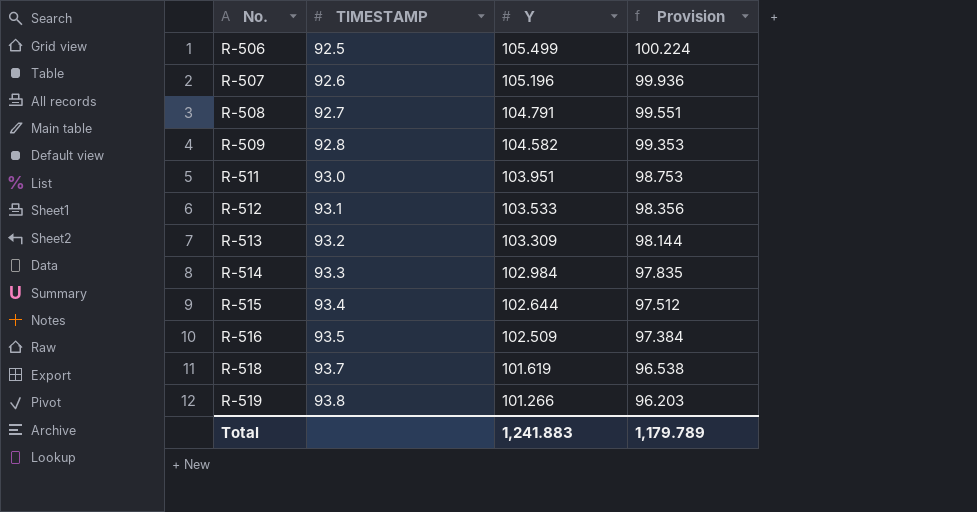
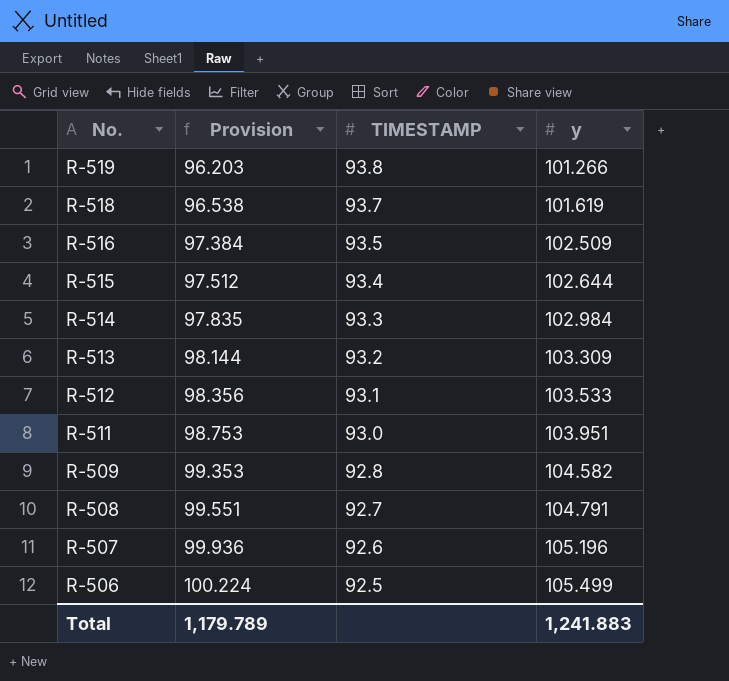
row order: No. ascending -> No. descending
column Provision | position: 4 -> 2
column name: Y -> y

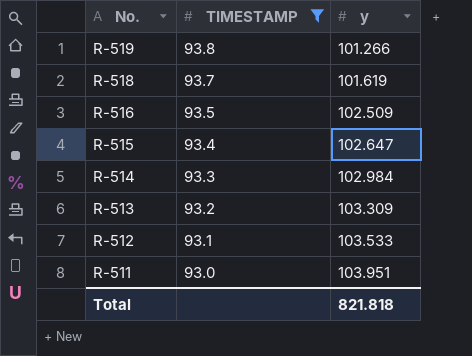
filter: none -> TIMESTAMP >= 93.0
column Provision | formula: [y] * 0.95 -> none
R-515 | y: 102.644 -> 102.647
Total | y: 1,241.883 -> 821.818

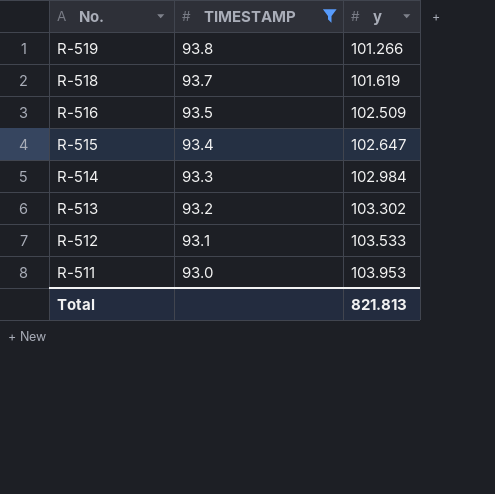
R-513 | y: 103.309 -> 103.302
R-511 | y: 103.951 -> 103.953
Total | y: 821.818 -> 821.813

